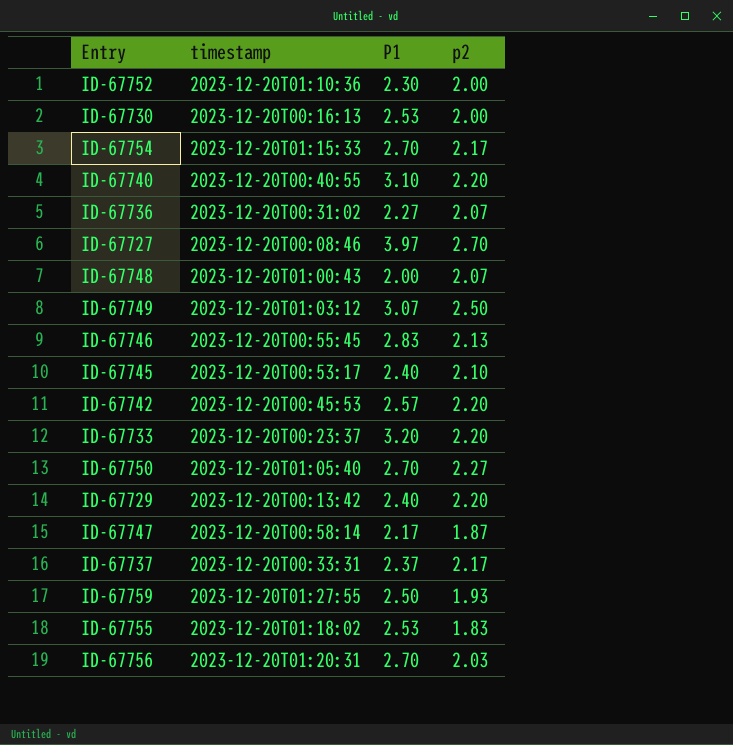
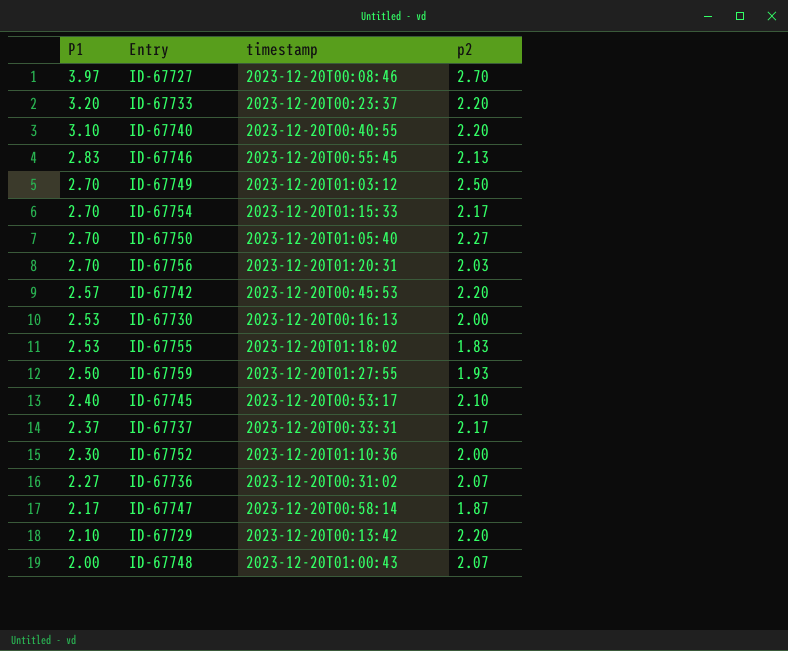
row order: none -> P1 descending
column P1 | position: 3 -> 1
ID-67749 | P1: 3.07 -> 2.70
ID-67729 | P1: 2.40 -> 2.10

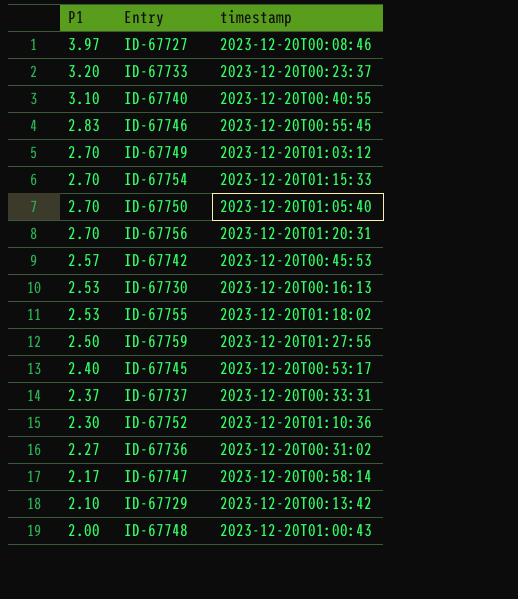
column p2 | position: 4 -> none

